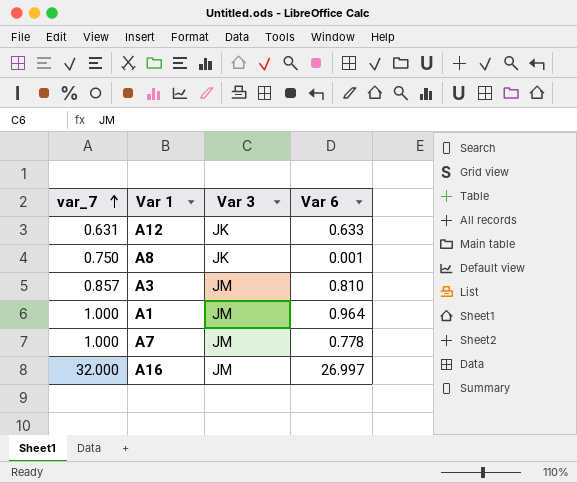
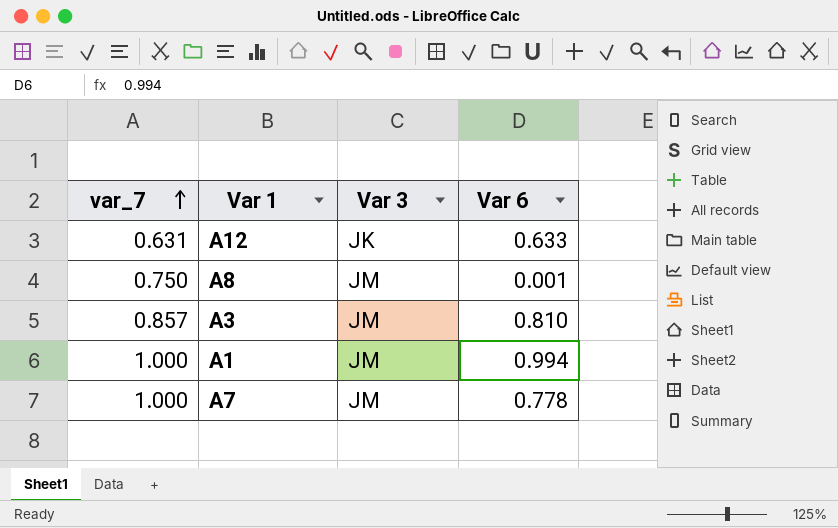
row A16: 32.000 | JM | 26.997 -> none
A8 | Var 3: JK -> JM
A1 | Var 6: 0.964 -> 0.994

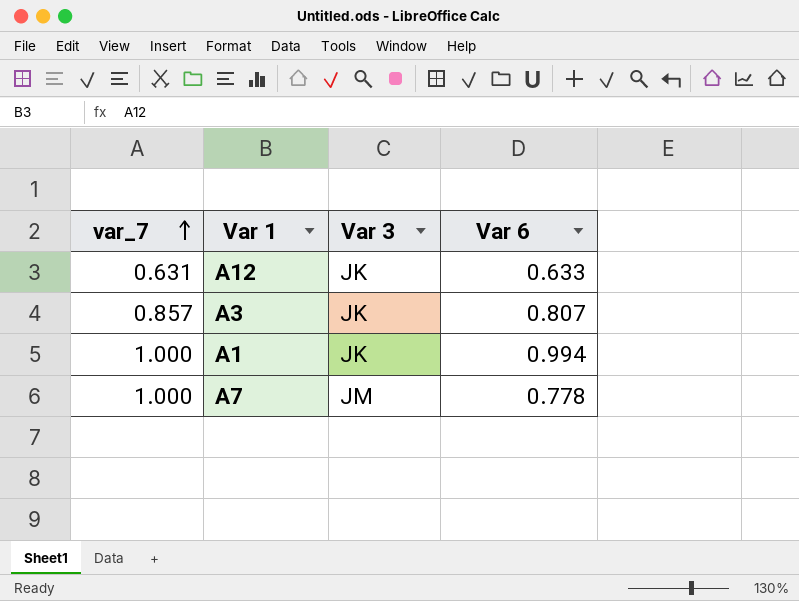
row A8: 0.750 | JM | 0.001 -> none
A3 | Var 3: JM -> JK
A3 | Var 6: 0.810 -> 0.807
A1 | Var 3: JM -> JK

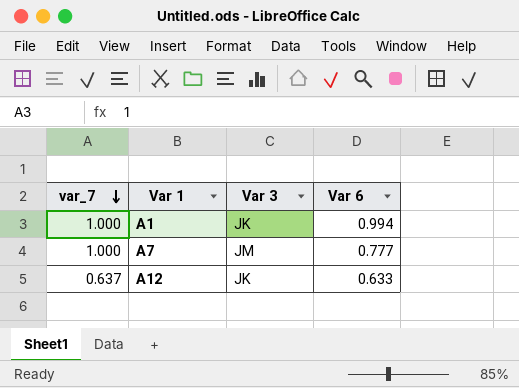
row order: var_7 ascending -> var_7 descending
row A3: 0.857 | JK | 0.807 -> none
A7 | Var 6: 0.778 -> 0.777
A12 | var_7: 0.631 -> 0.637

